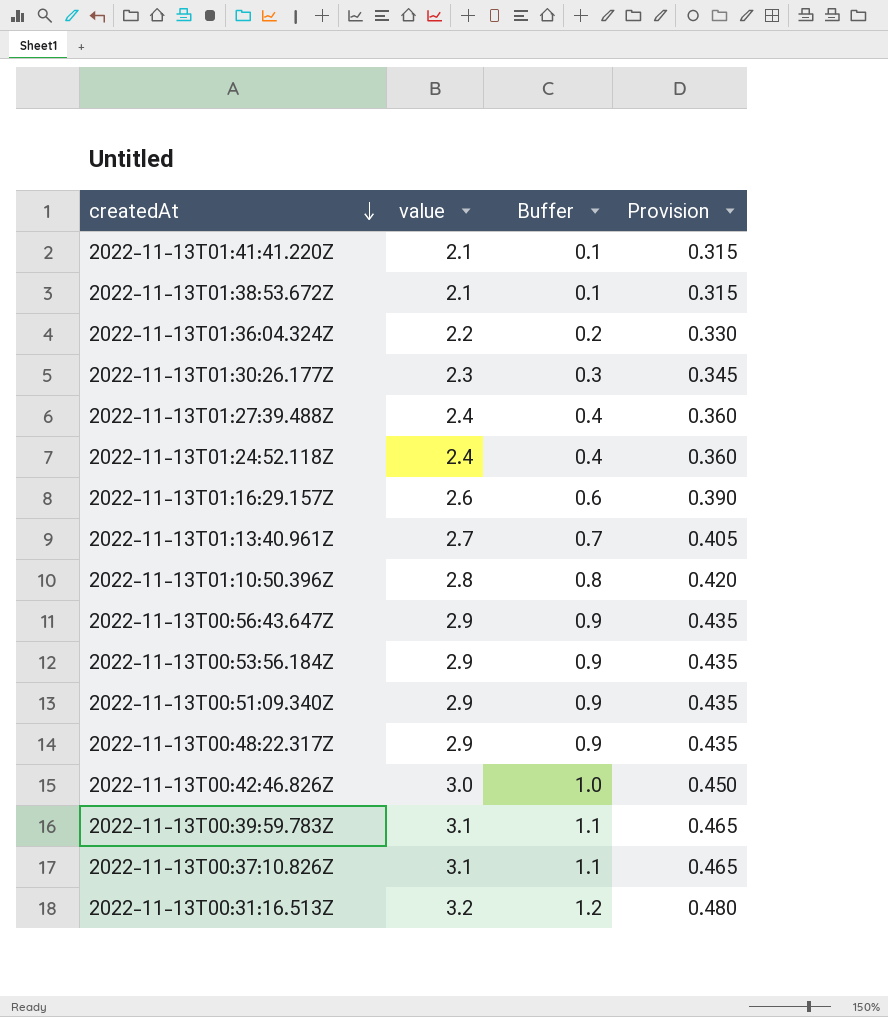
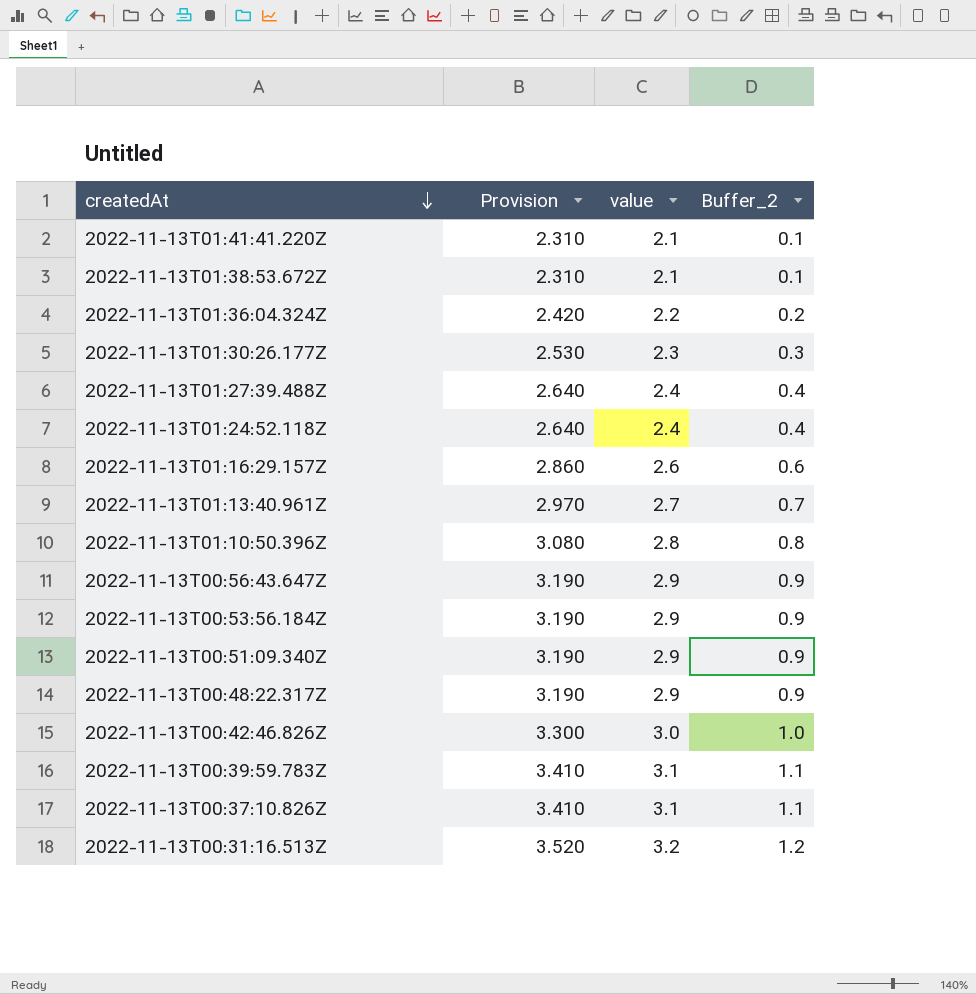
column Provision | formula: [value] * 0.15 -> [value] * 1.1
column Provision | position: 4 -> 2
column name: Buffer -> Buffer_2

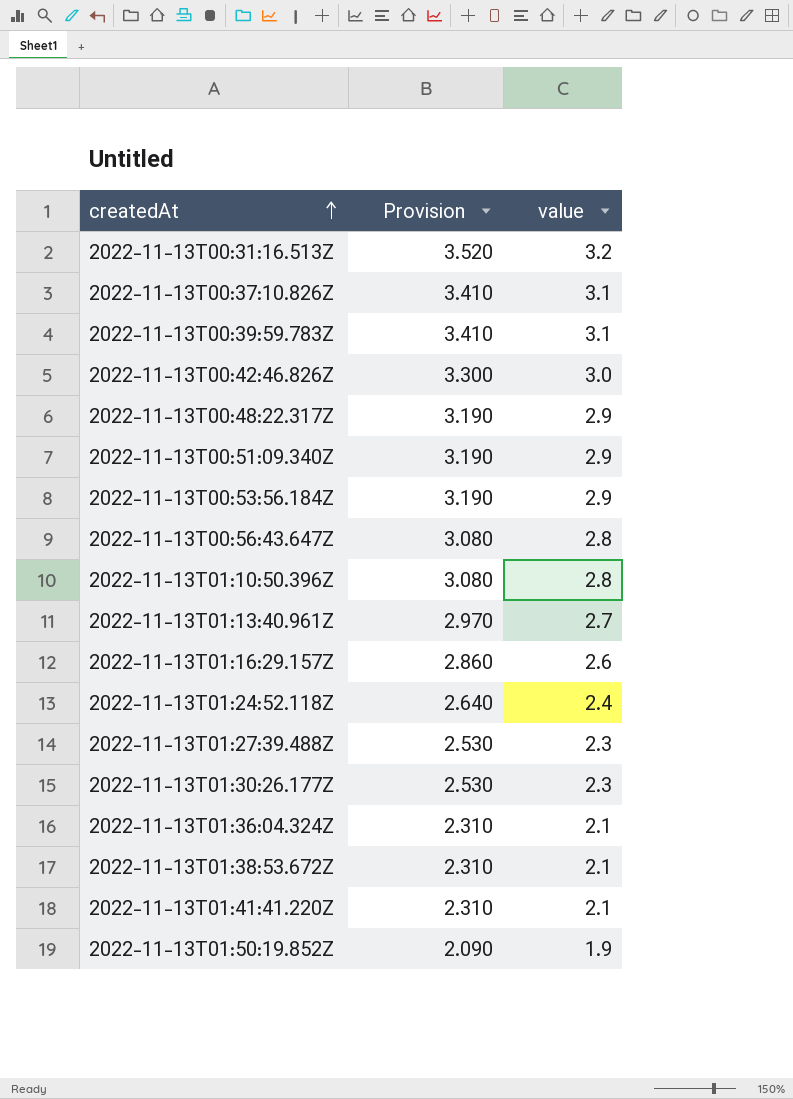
row order: createdAt descending -> createdAt ascending
column Buffer_2 | formula: [value] - 2 -> none
2022-11-13T00:56:43.647Z | Provision: 3.190 -> 3.080
2022-11-13T00:56:43.647Z | value: 2.9 -> 2.8
2022-11-13T01:27:39.488Z | Provision: 2.640 -> 2.530
2022-11-13T01:27:39.488Z | value: 2.4 -> 2.3
2022-11-13T01:36:04.324Z | Provision: 2.420 -> 2.310
2022-11-13T01:36:04.324Z | value: 2.2 -> 2.1
row 2022-11-13T01:50:19.852Z: none -> 2.090 | 1.9

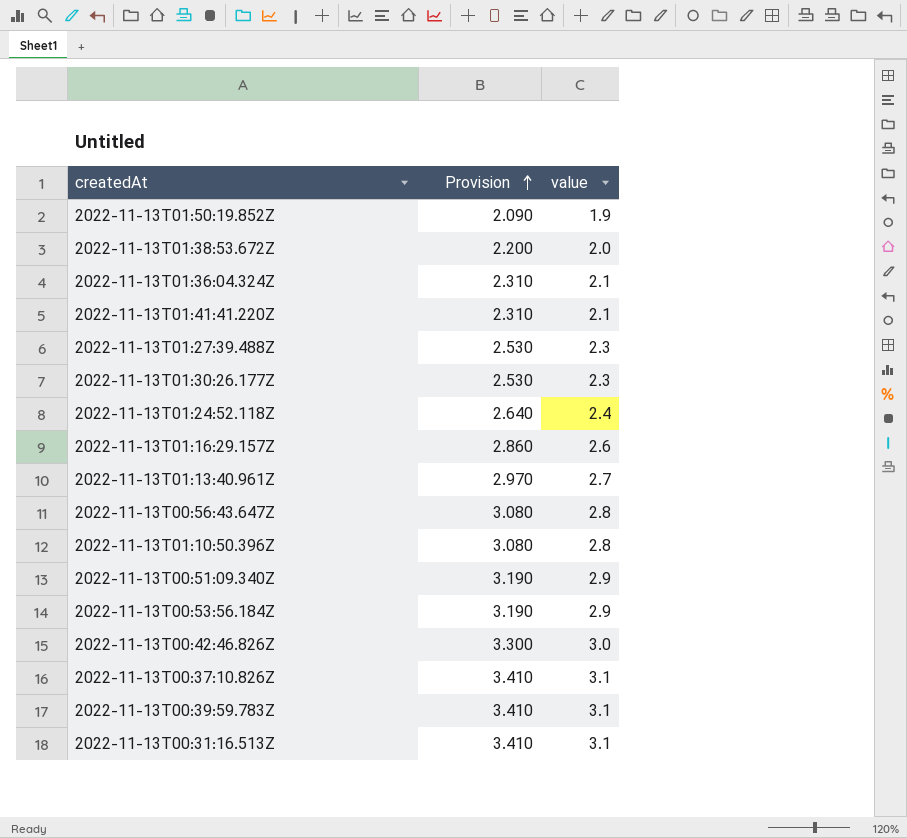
row order: createdAt ascending -> Provision ascending
row 2022-11-13T00:48:22.317Z: 3.190 | 2.9 -> none
2022-11-13T01:38:53.672Z | Provision: 2.310 -> 2.200
2022-11-13T01:38:53.672Z | value: 2.1 -> 2.0
2022-11-13T00:31:16.513Z | Provision: 3.520 -> 3.410
2022-11-13T00:31:16.513Z | value: 3.2 -> 3.1

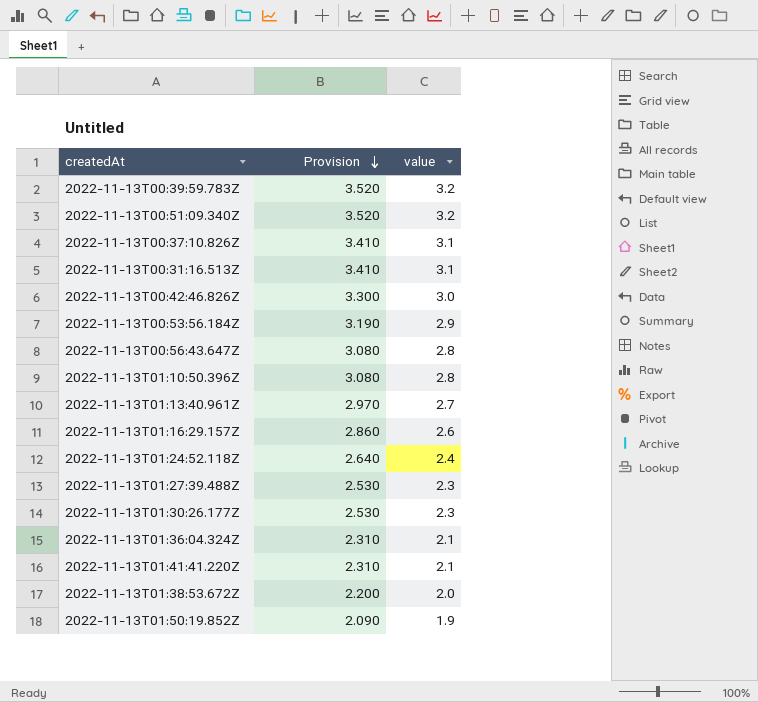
row order: Provision ascending -> Provision descending
2022-11-13T00:39:59.783Z | Provision: 3.410 -> 3.520
2022-11-13T00:39:59.783Z | value: 3.1 -> 3.2
2022-11-13T00:51:09.340Z | Provision: 3.190 -> 3.520
2022-11-13T00:51:09.340Z | value: 2.9 -> 3.2

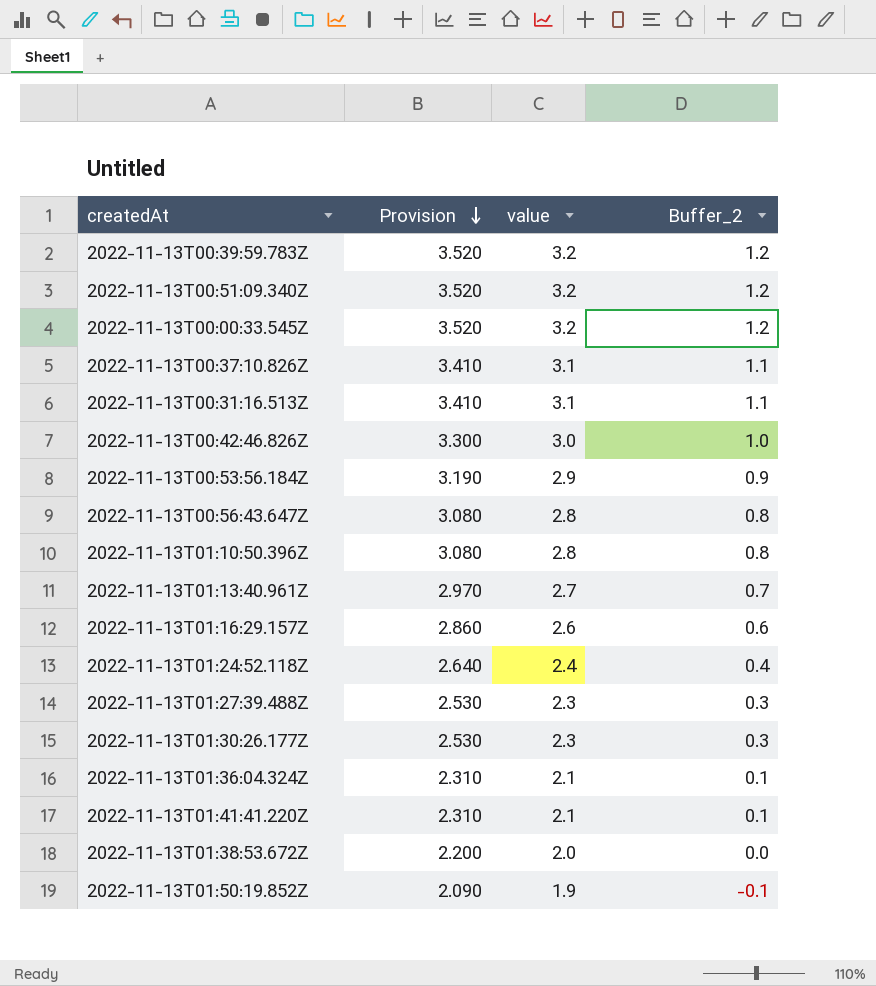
column Buffer_2 | formula: none -> [value] - 2
row 2022-11-13T00:00:33.545Z: none -> 3.520 | 3.2 | 1.2

